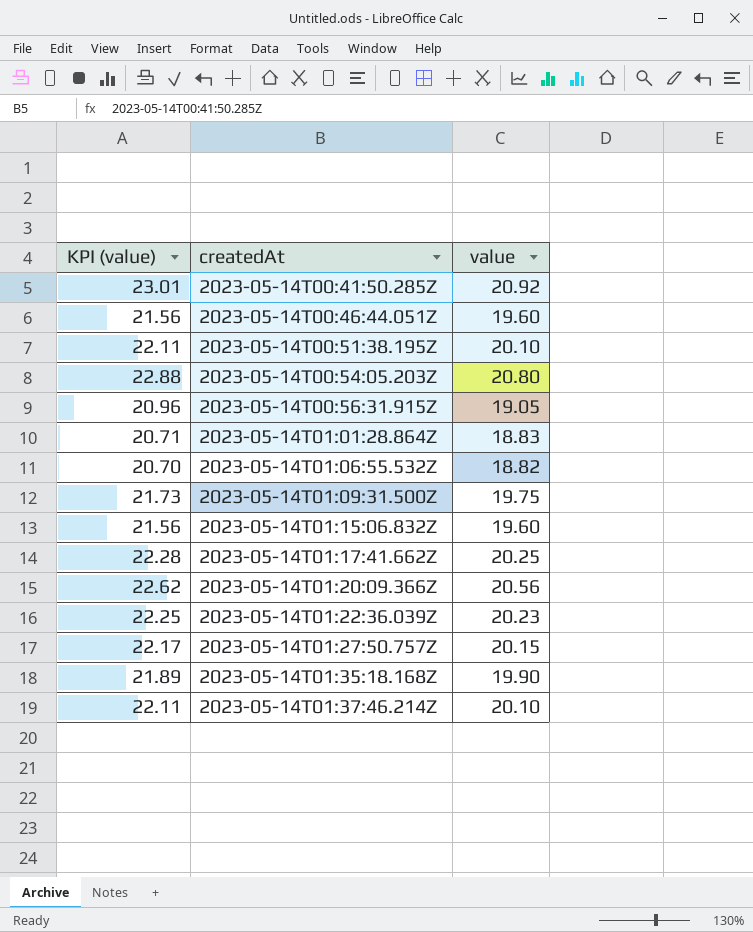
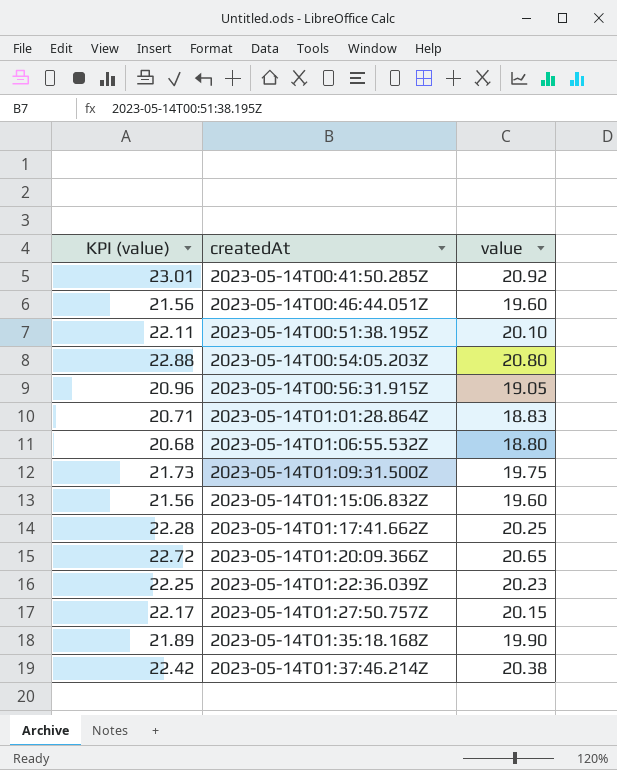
2023-05-14T01:06:55.532Z | KPI (value): 20.70 -> 20.68
2023-05-14T01:06:55.532Z | value: 18.82 -> 18.80
2023-05-14T01:20:09.366Z | KPI (value): 22.62 -> 22.72
2023-05-14T01:20:09.366Z | value: 20.56 -> 20.65
2023-05-14T01:37:46.214Z | KPI (value): 22.11 -> 22.42
2023-05-14T01:37:46.214Z | value: 20.10 -> 20.38

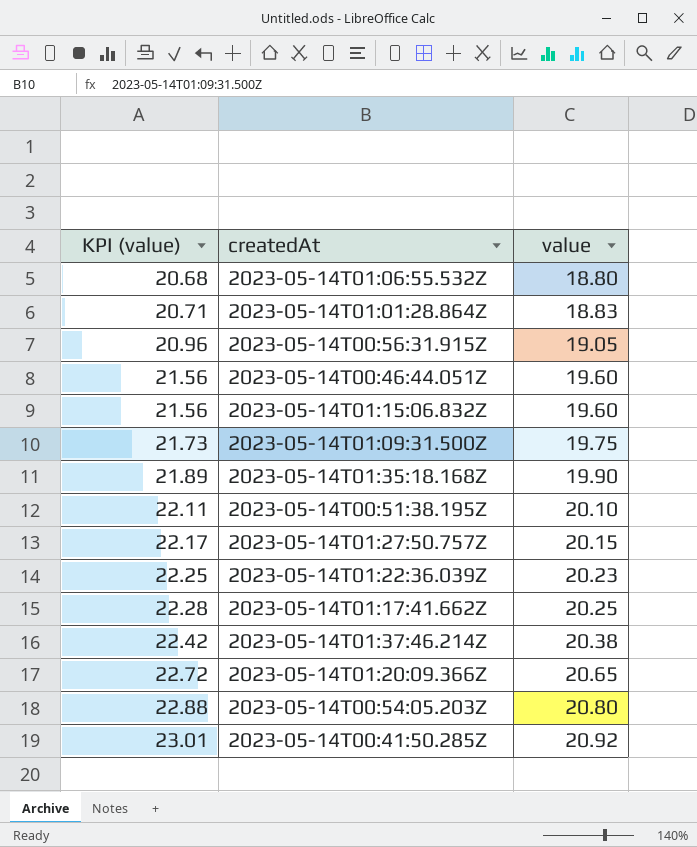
row order: createdAt ascending -> KPI (value) ascending

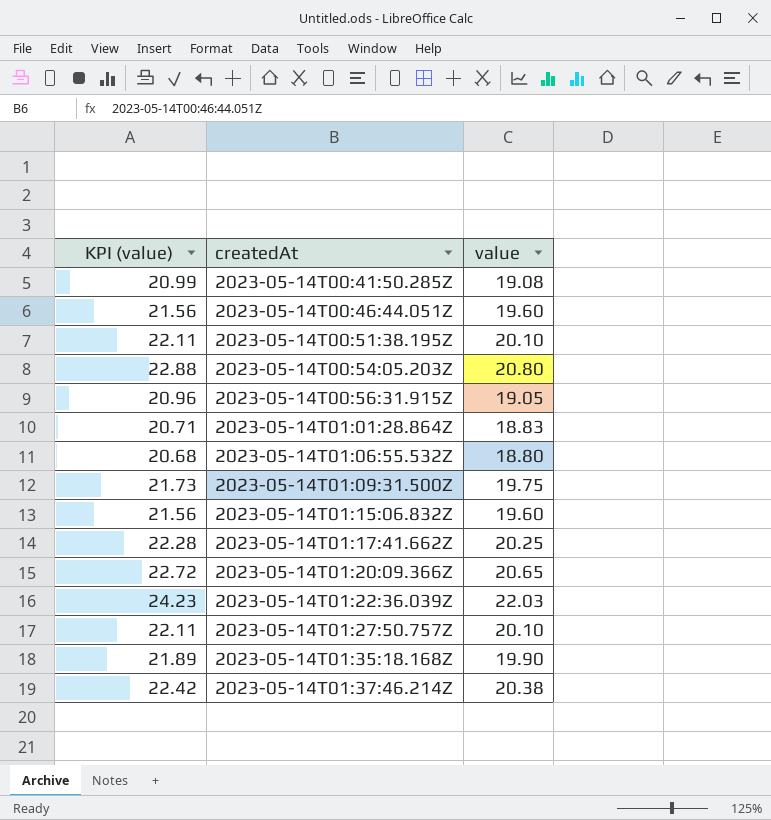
row order: KPI (value) ascending -> createdAt ascending
2023-05-14T00:41:50.285Z | KPI (value): 23.01 -> 20.99
2023-05-14T00:41:50.285Z | value: 20.92 -> 19.08
2023-05-14T01:22:36.039Z | KPI (value): 22.25 -> 24.23
2023-05-14T01:22:36.039Z | value: 20.23 -> 22.03
2023-05-14T01:27:50.757Z | KPI (value): 22.17 -> 22.11
2023-05-14T01:27:50.757Z | value: 20.15 -> 20.10

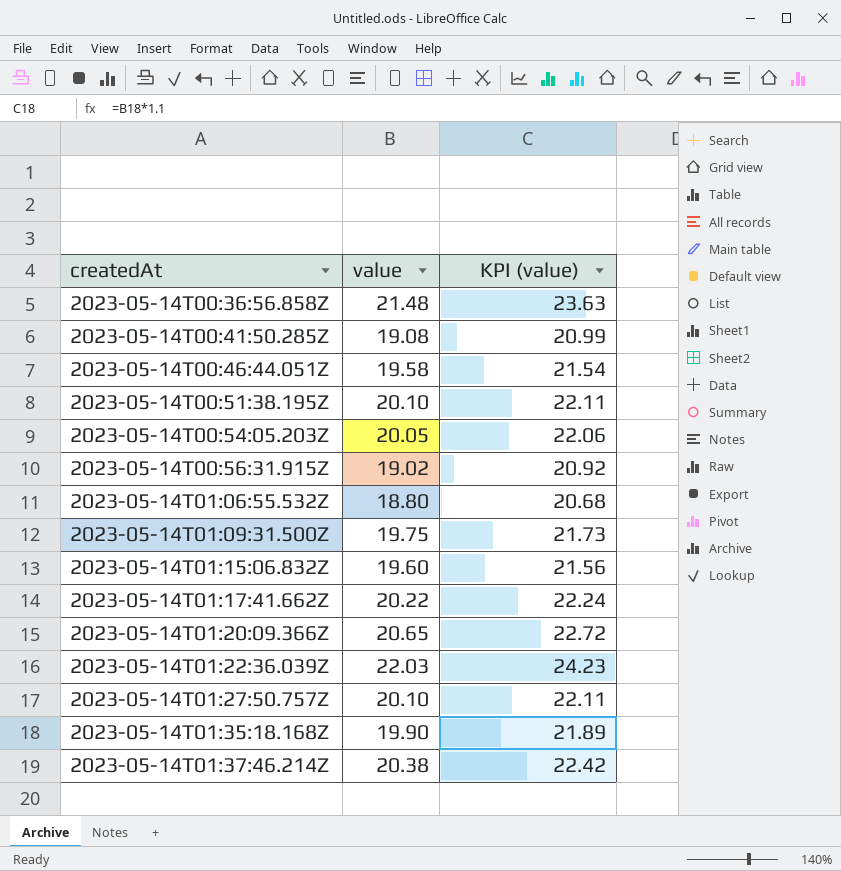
column KPI (value) | position: 1 -> 3
row 2023-05-14T01:01:28.864Z: 20.71 | 18.83 -> none
row 2023-05-14T00:36:56.858Z: none -> 21.48 | 23.63
2023-05-14T00:46:44.051Z | value: 19.60 -> 19.58
2023-05-14T00:46:44.051Z | KPI (value): 21.56 -> 21.54
2023-05-14T00:54:05.203Z | value: 20.80 -> 20.05
2023-05-14T00:54:05.203Z | KPI (value): 22.88 -> 22.06
2023-05-14T00:56:31.915Z | value: 19.05 -> 19.02
2023-05-14T00:56:31.915Z | KPI (value): 20.96 -> 20.92
2023-05-14T01:17:41.662Z | value: 20.25 -> 20.22
2023-05-14T01:17:41.662Z | KPI (value): 22.28 -> 22.24

